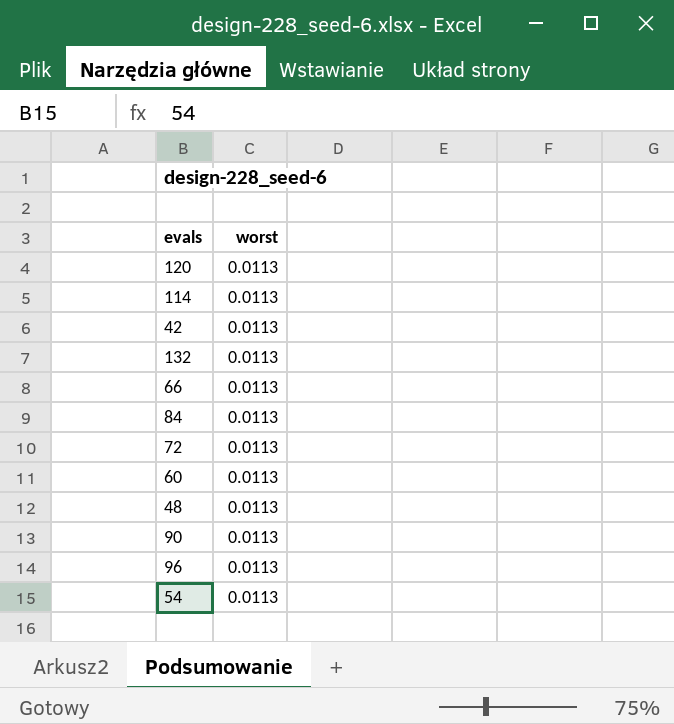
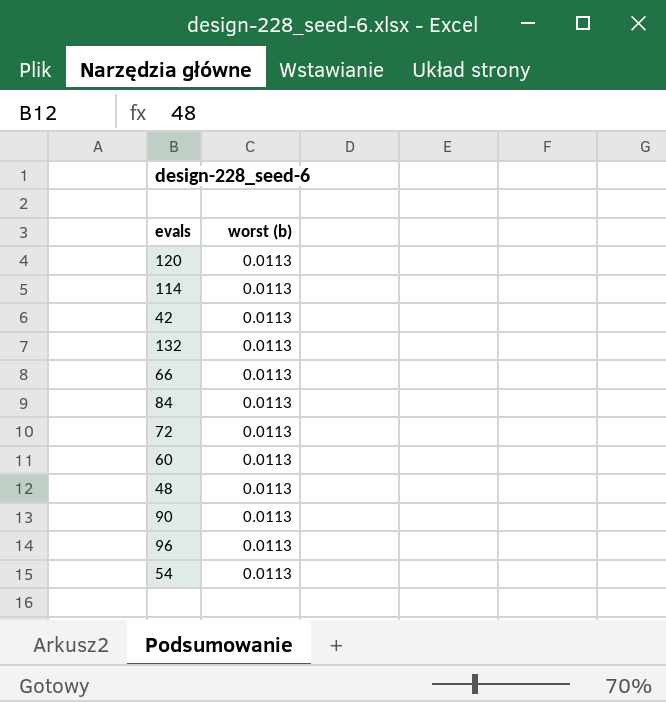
column name: worst -> worst (b)

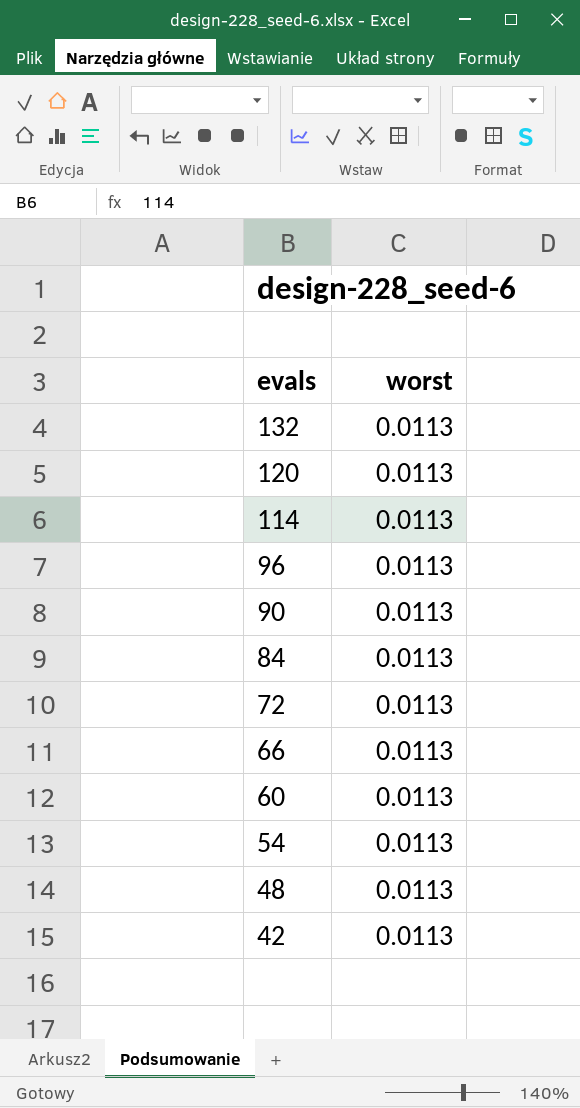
row order: none -> evals descending
column name: worst (b) -> worst

